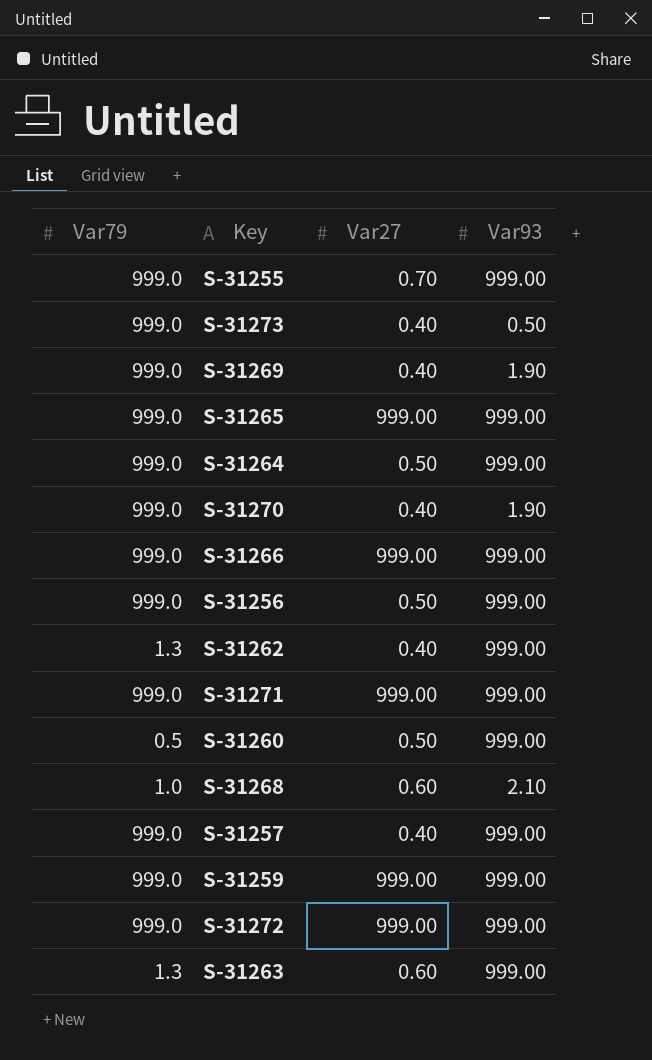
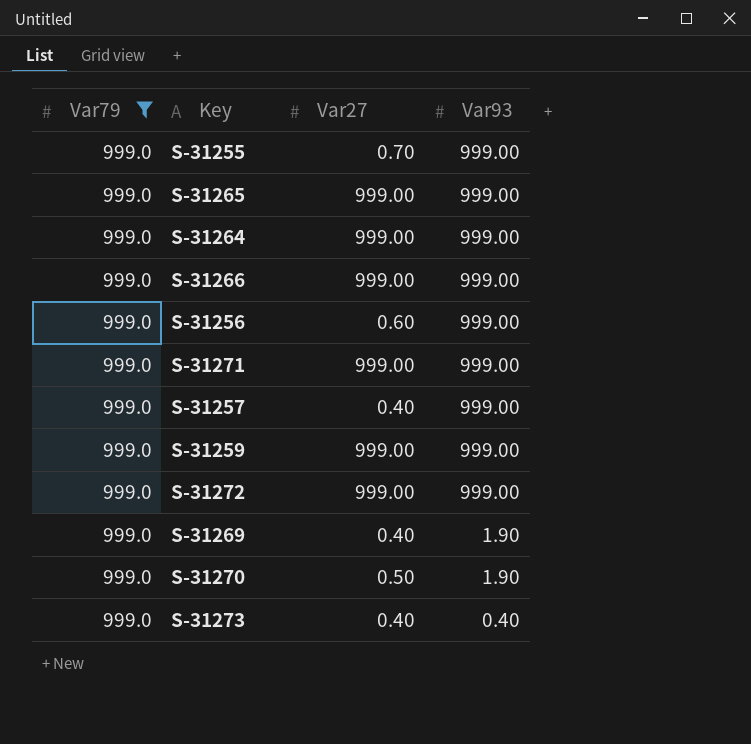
filter: none -> Var79 = 999.0
row order: none -> Var93 descending
S-31264 | Var27: 0.50 -> 999.00
S-31256 | Var27: 0.50 -> 0.60
S-31270 | Var27: 0.40 -> 0.50
S-31273 | Var93: 0.50 -> 0.40

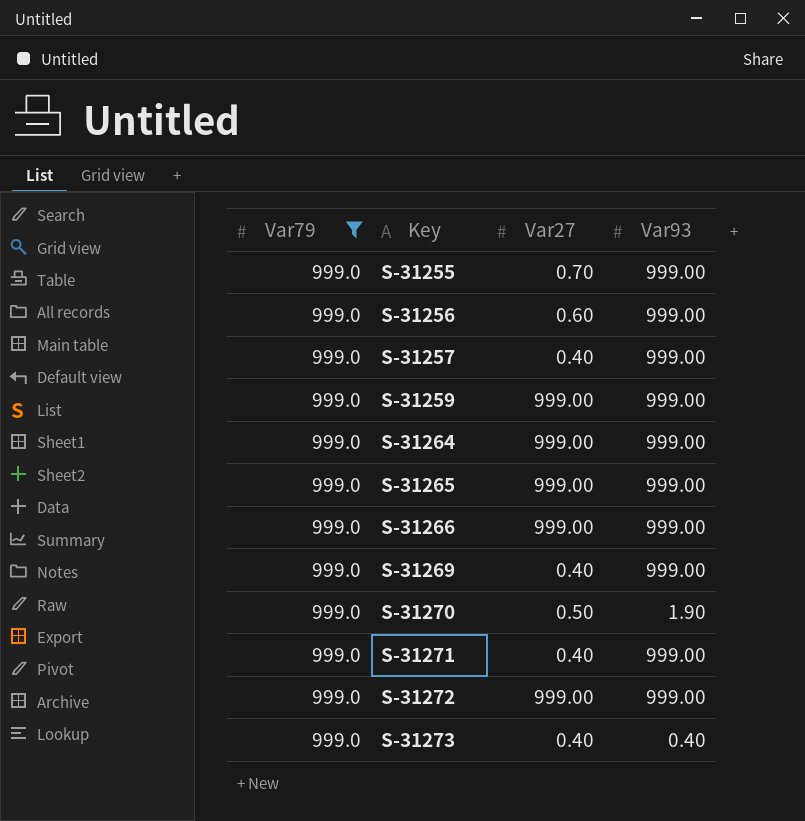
row order: Var93 descending -> Key ascending
S-31269 | Var93: 1.90 -> 999.00
S-31271 | Var27: 999.00 -> 0.40

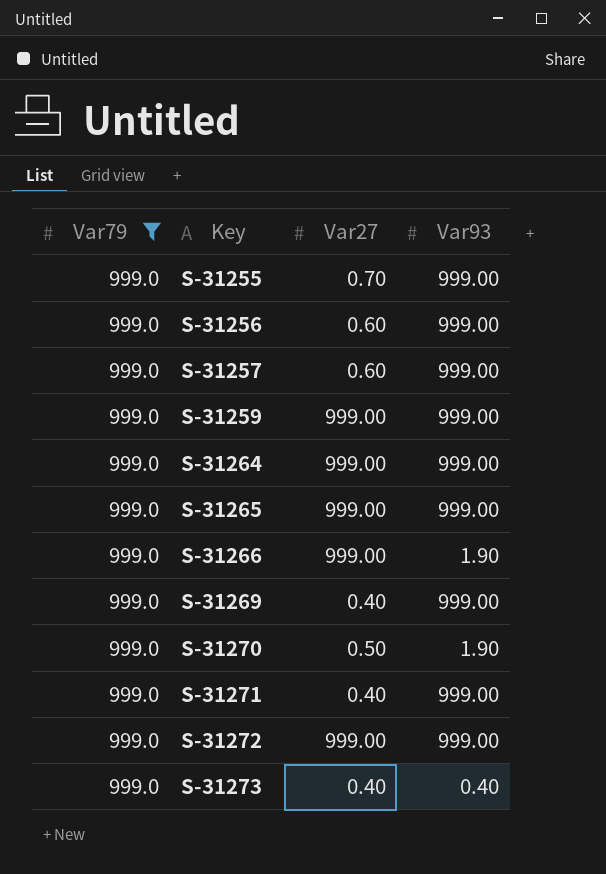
S-31257 | Var27: 0.40 -> 0.60
S-31266 | Var93: 999.00 -> 1.90

